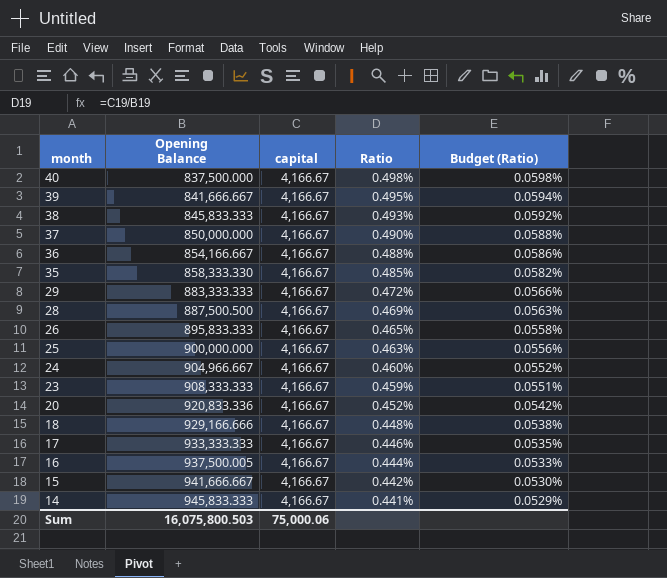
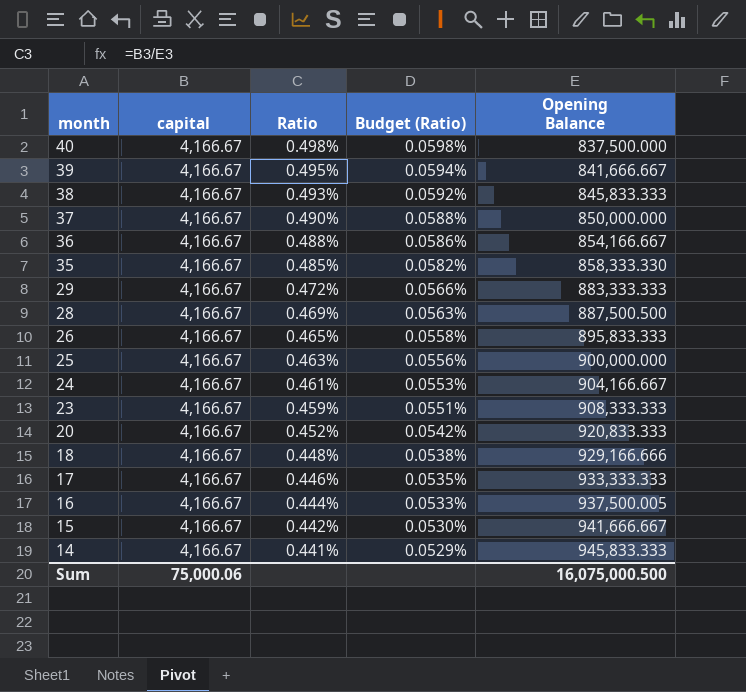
column Opening Balance | position: 2 -> 5
24 | Ratio: 0.460% -> 0.461%
24 | Budget (Ratio): 0.0552% -> 0.0553%
24 | Opening Balance: 904,966.667 -> 904,166.667
20 | Opening Balance: 920,833.336 -> 920,833.333
Sum | Opening Balance: 16,075,800.503 -> 16,075,000.500

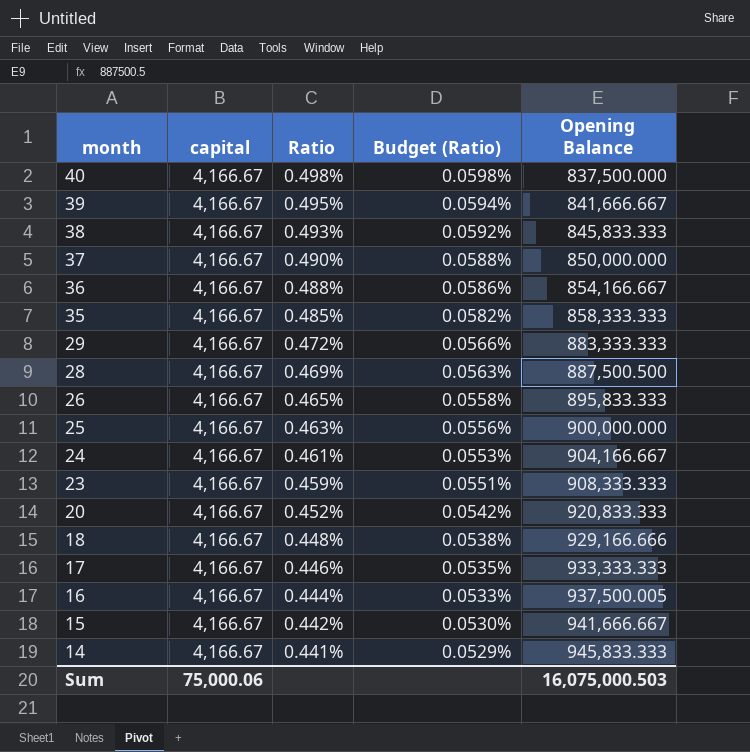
35 | Opening Balance: 858,333.330 -> 858,333.333
Sum | Opening Balance: 16,075,000.500 -> 16,075,000.503

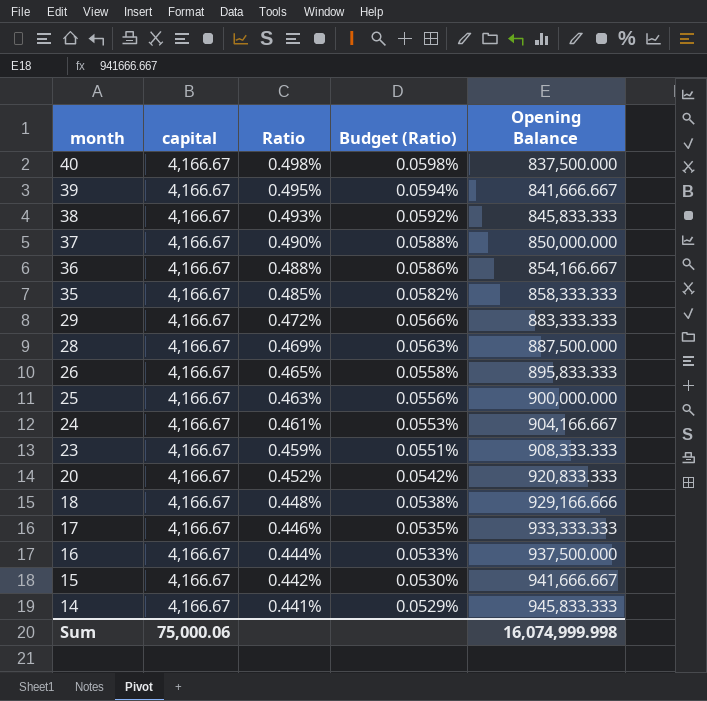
28 | Opening Balance: 887,500.500 -> 887,500.000
16 | Opening Balance: 937,500.005 -> 937,500.000
Sum | Opening Balance: 16,075,000.503 -> 16,074,999.998

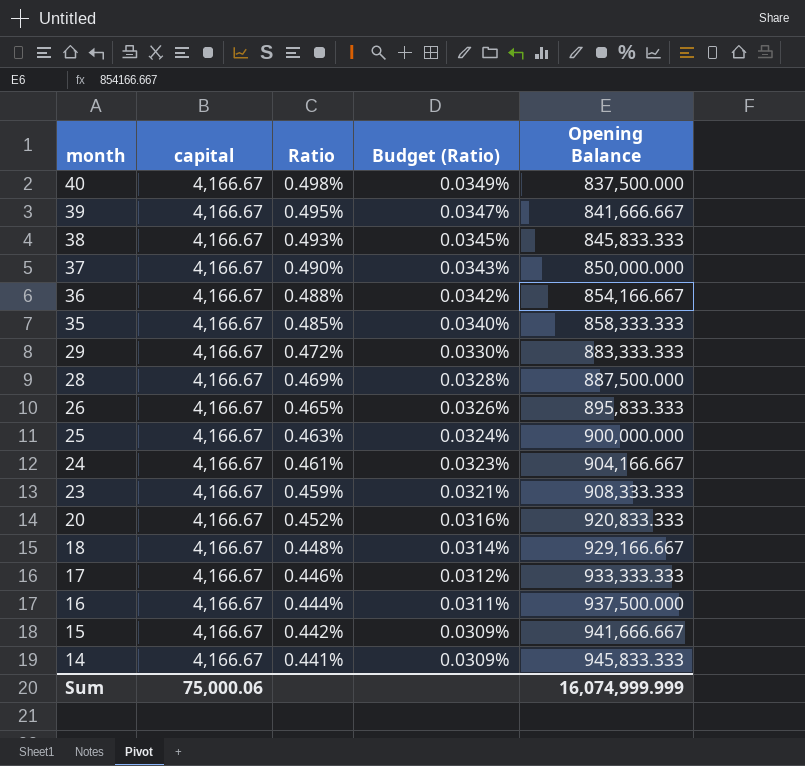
column Budget (Ratio) | formula: [Ratio] * 0.12 -> [Ratio] * 0.07
18 | Opening Balance: 929,166.666 -> 929,166.667
Sum | Opening Balance: 16,074,999.998 -> 16,074,999.999

